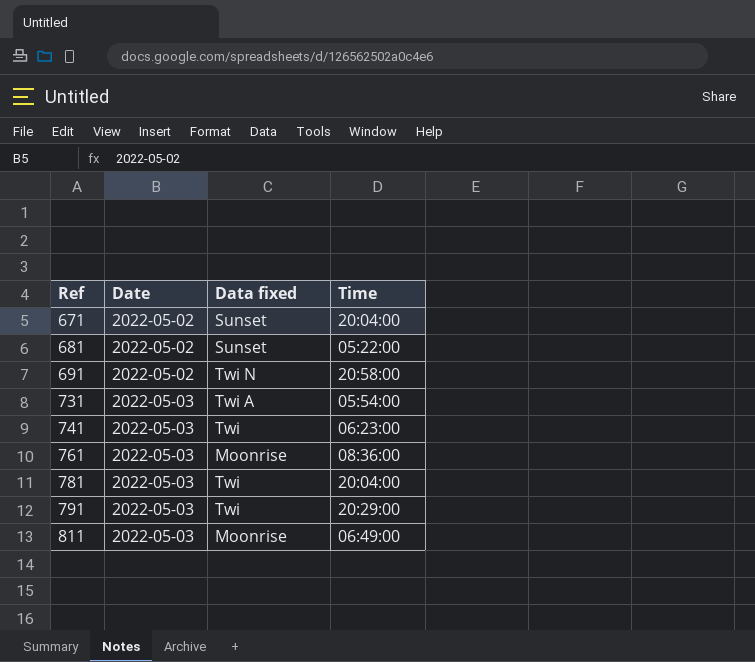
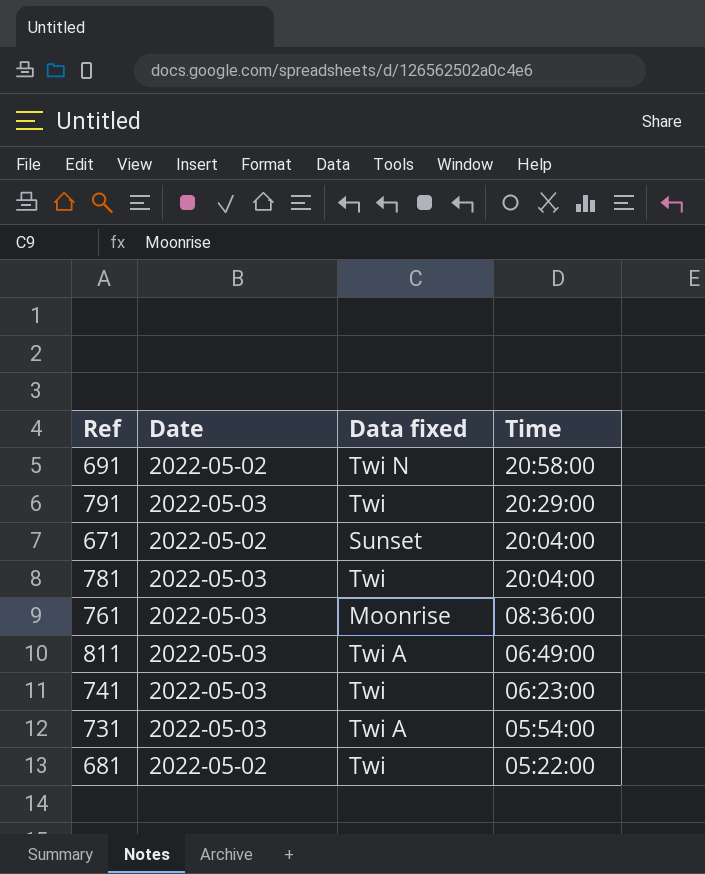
row order: Ref ascending -> Time descending
811 | Data fixed: Moonrise -> Twi A
681 | Data fixed: Sunset -> Twi

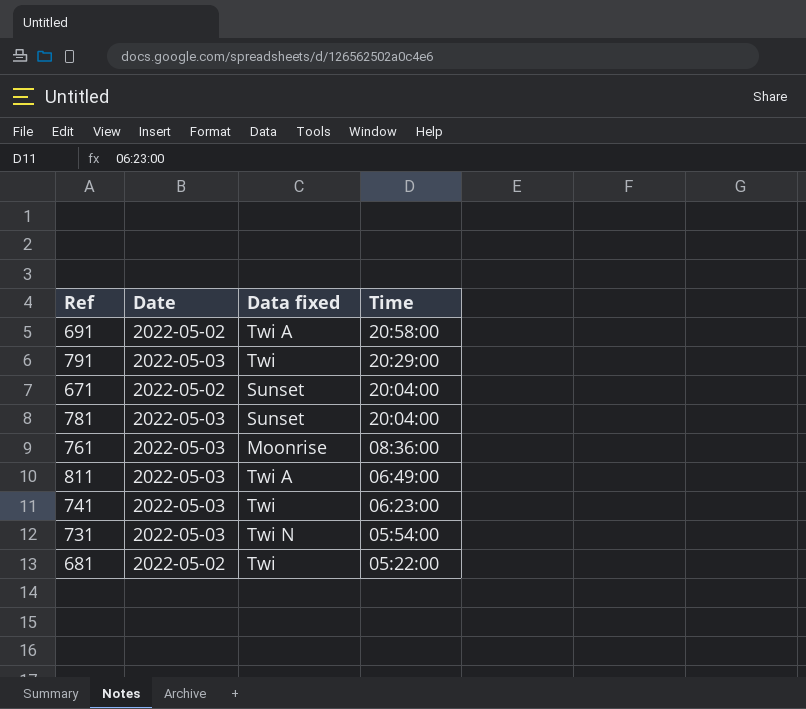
691 | Data fixed: Twi N -> Twi A
781 | Data fixed: Twi -> Sunset
731 | Data fixed: Twi A -> Twi N

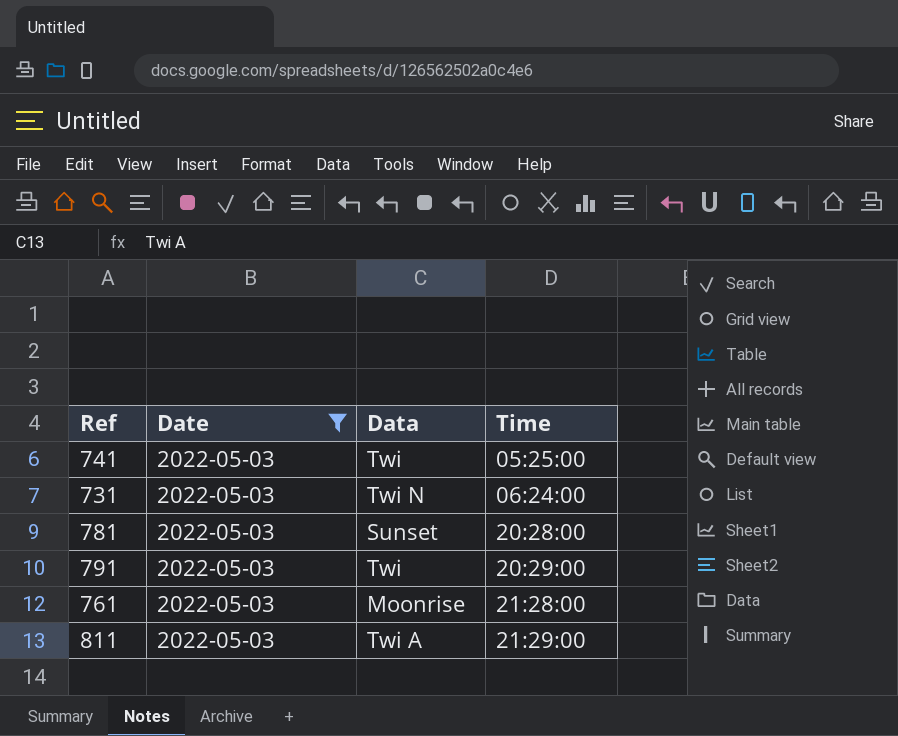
filter: none -> Date = 2022-05-03
row order: Time descending -> Time ascending
column name: Data fixed -> Data
741 | Time: 06:23:00 -> 05:25:00
731 | Time: 05:54:00 -> 06:24:00
781 | Time: 20:04:00 -> 20:28:00
761 | Time: 08:36:00 -> 21:28:00
811 | Time: 06:49:00 -> 21:29:00

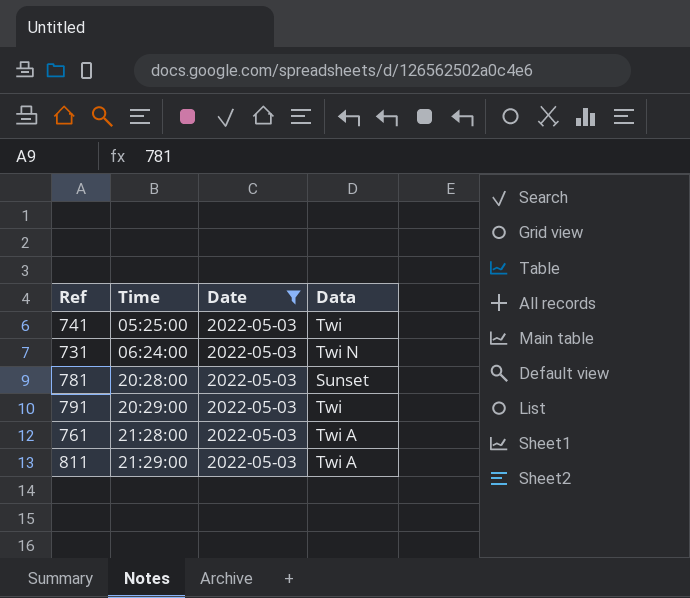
column Time | position: 4 -> 2
761 | Data: Moonrise -> Twi A

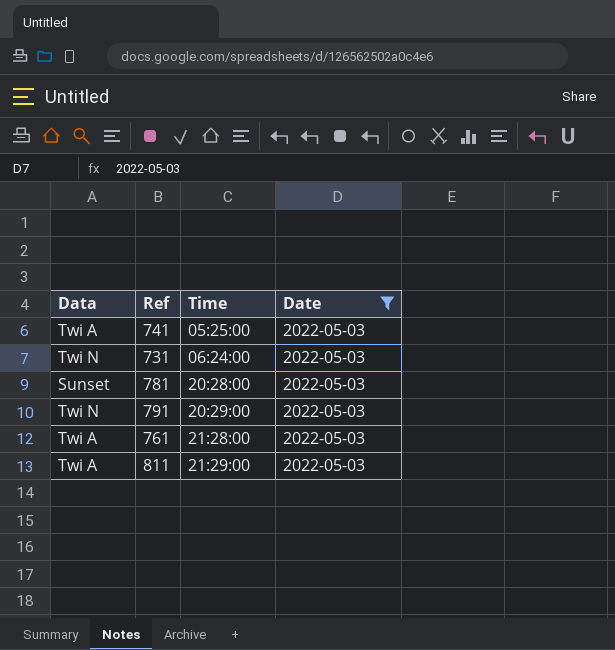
column Data | position: 4 -> 1
741 | Data: Twi -> Twi A
791 | Data: Twi -> Twi N

